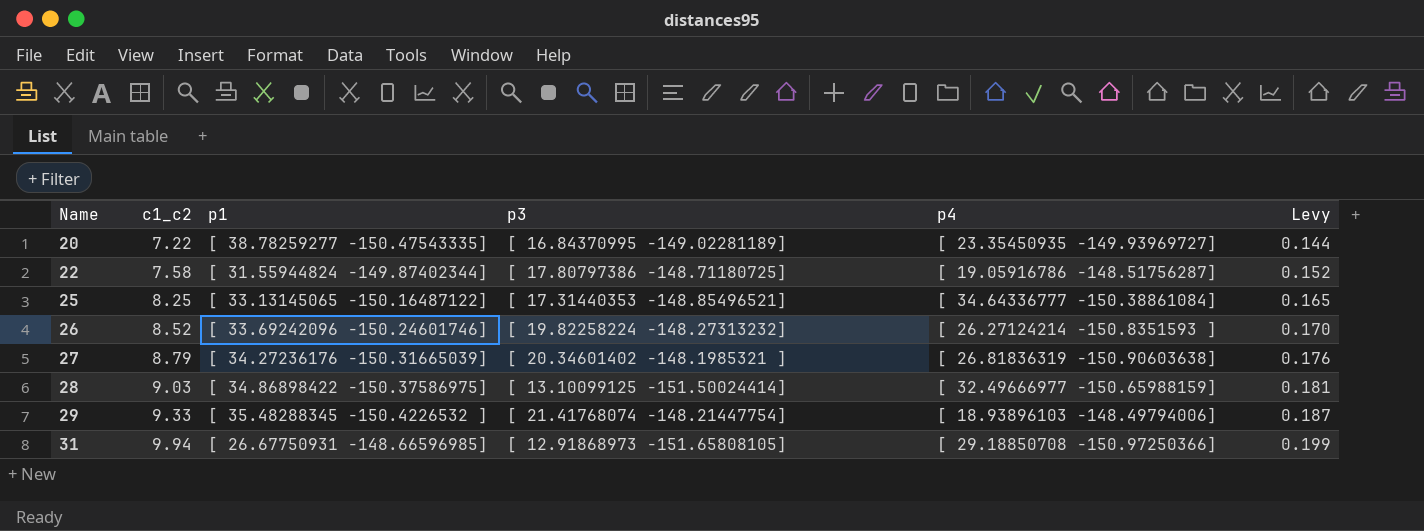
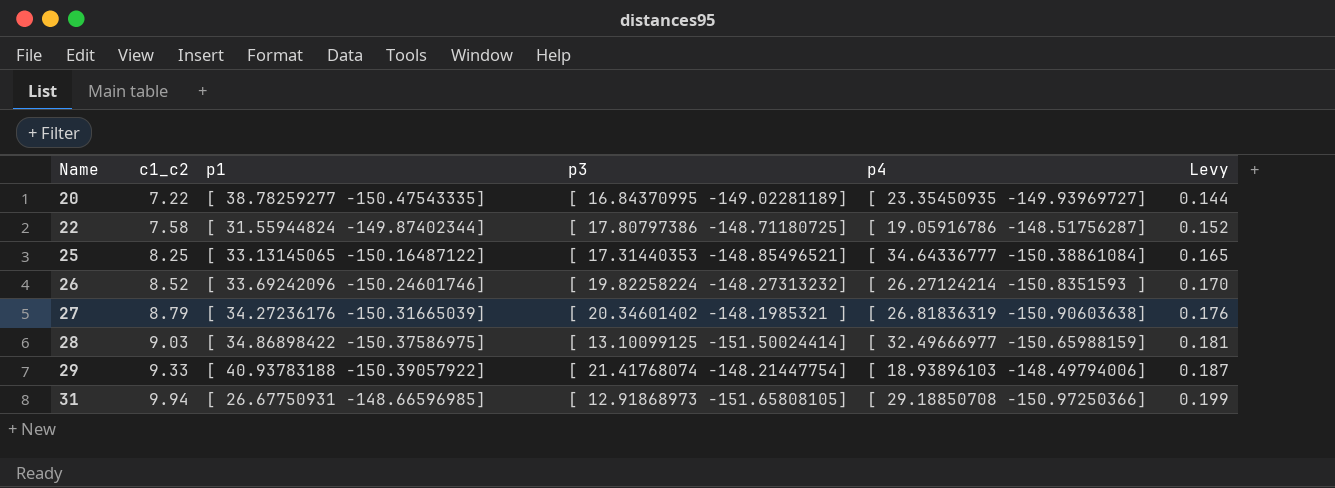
29 | p1: [ 35.48288345 -150.4226532 ] -> [ 40.93783188 -150.39057922]

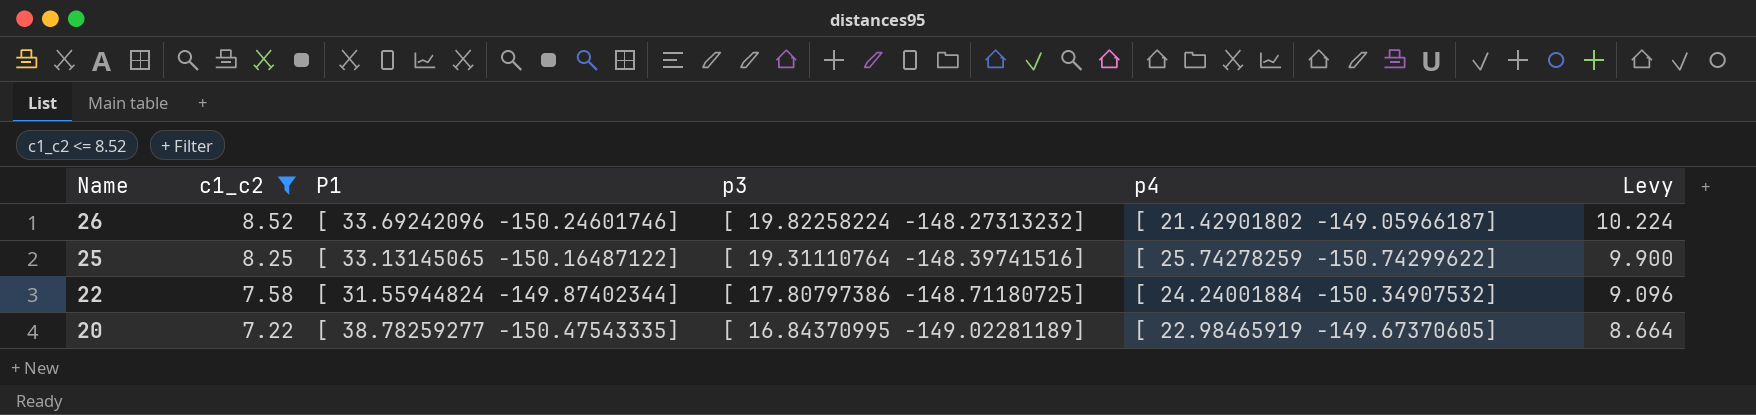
filter: none -> c1_c2 <= 8.52
row order: Name ascending -> Name descending
column name: p1 -> P1
column Levy | formula: [c1_c2] * 0.02 -> [c1_c2] * 1.2
26 | p4: [ 26.27124214 -150.8351593 ] -> [ 21.42901802 -149.05966187]
25 | p3: [ 17.31440353 -148.85496521] -> [ 19.31110764 -148.39741516]
25 | p4: [ 34.64336777 -150.38861084] -> [ 25.74278259 -150.74299622]
22 | p4: [ 19.05916786 -148.51756287] -> [ 24.24001884 -150.34907532]
20 | p4: [ 23.35450935 -149.93969727] -> [ 22.98465919 -149.67370605]

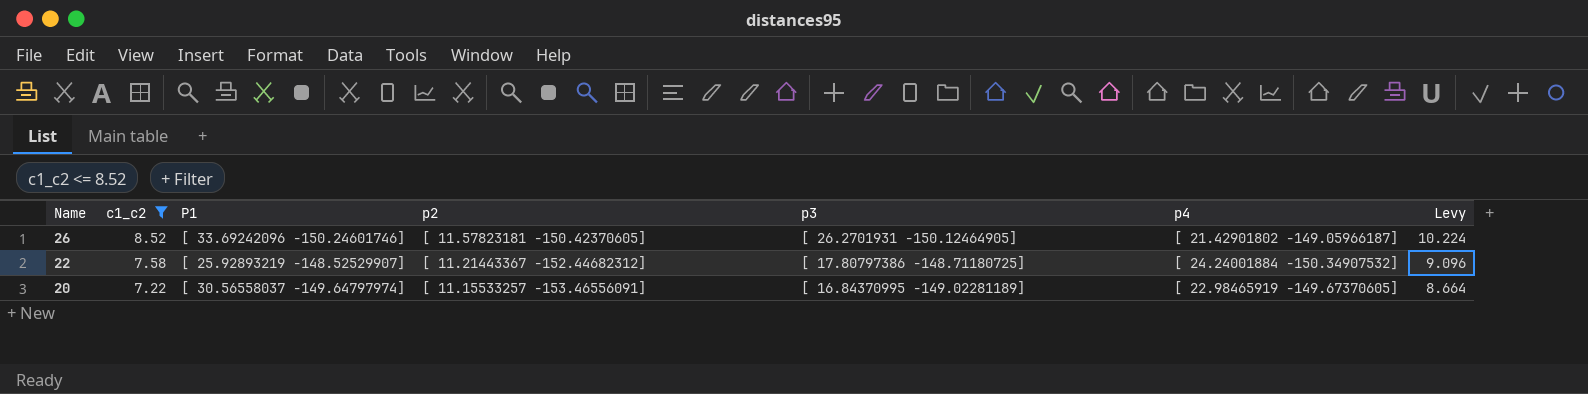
column p2 | position: none -> 4
row 25: 8.25 | [ 33.13145065 -150.16487122] | [ 19.31110764 -148.39741516] | [ 25.74278259 -150.74299622] | 9.900 -> none
26 | p3: [ 19.82258224 -148.27313232] -> [ 26.2701931 -150.12464905]
22 | P1: [ 31.55944824 -149.87402344] -> [ 25.92893219 -148.52529907]
20 | P1: [ 38.78259277 -150.47543335] -> [ 30.56558037 -149.64797974]

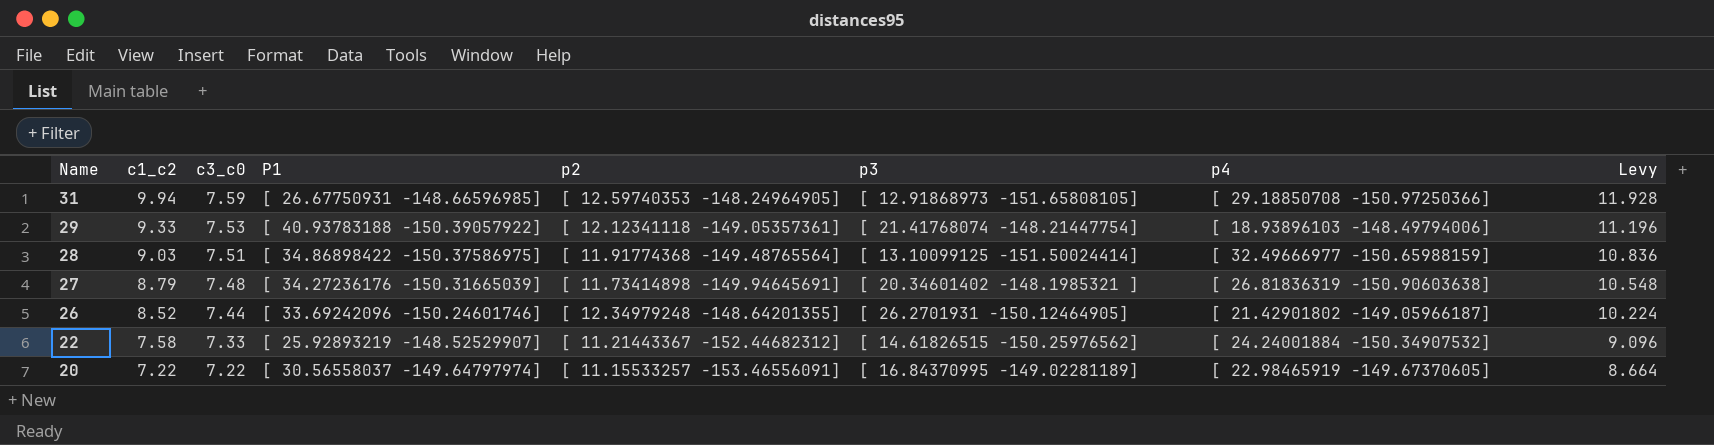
filter: c1_c2 <= 8.52 -> none
column c3_c0 | position: none -> 3
26 | p2: [ 11.57823181 -150.42370605] -> [ 12.34979248 -148.64201355]
22 | p3: [ 17.80797386 -148.71180725] -> [ 14.61826515 -150.25976562]

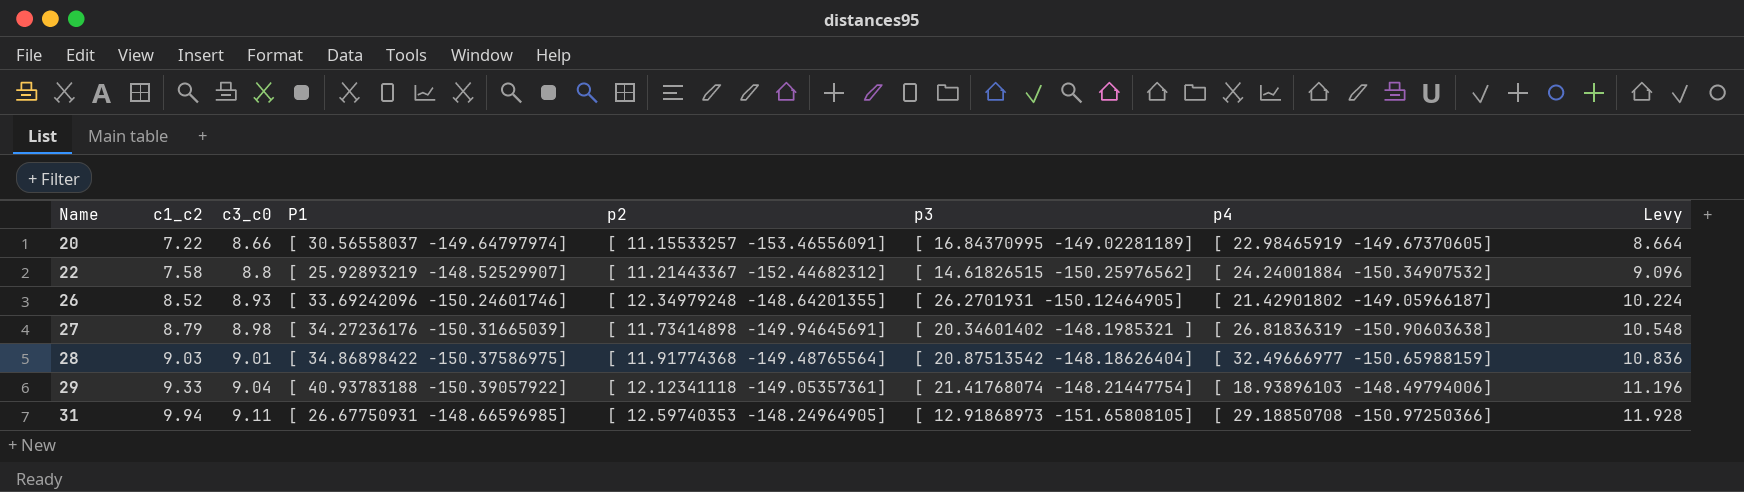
row order: Name descending -> Name ascending
20 | c3_c0: 7.22 -> 8.66
22 | c3_c0: 7.33 -> 8.8
26 | c3_c0: 7.44 -> 8.93
27 | c3_c0: 7.48 -> 8.98
28 | c3_c0: 7.51 -> 9.01
28 | p3: [ 13.10099125 -151.50024414] -> [ 20.87513542 -148.18626404]
29 | c3_c0: 7.53 -> 9.04
31 | c3_c0: 7.59 -> 9.11

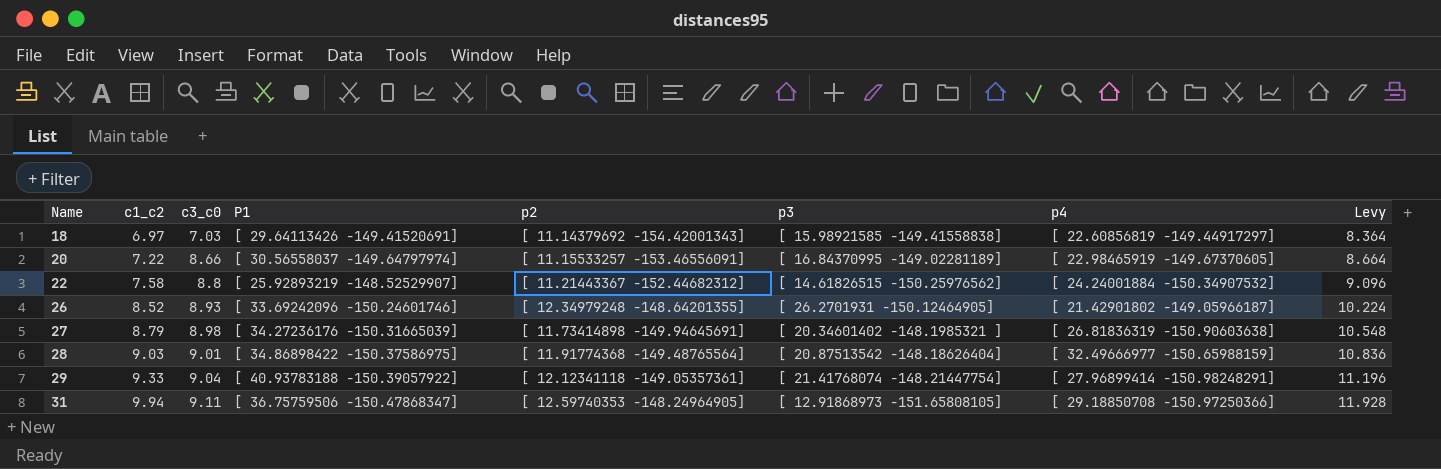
row 18: none -> 6.97 | 7.03 | [ 29.64113426 -149.41520691] | [ 11.14379692 -154.42001343] | [ 15.98921585 -149.41558838] | [ 22.60856819 -149.44917297] | 8.364
29 | p4: [ 18.93896103 -148.49794006] -> [ 27.96899414 -150.98248291]
31 | P1: [ 26.67750931 -148.66596985] -> [ 36.75759506 -150.47868347]

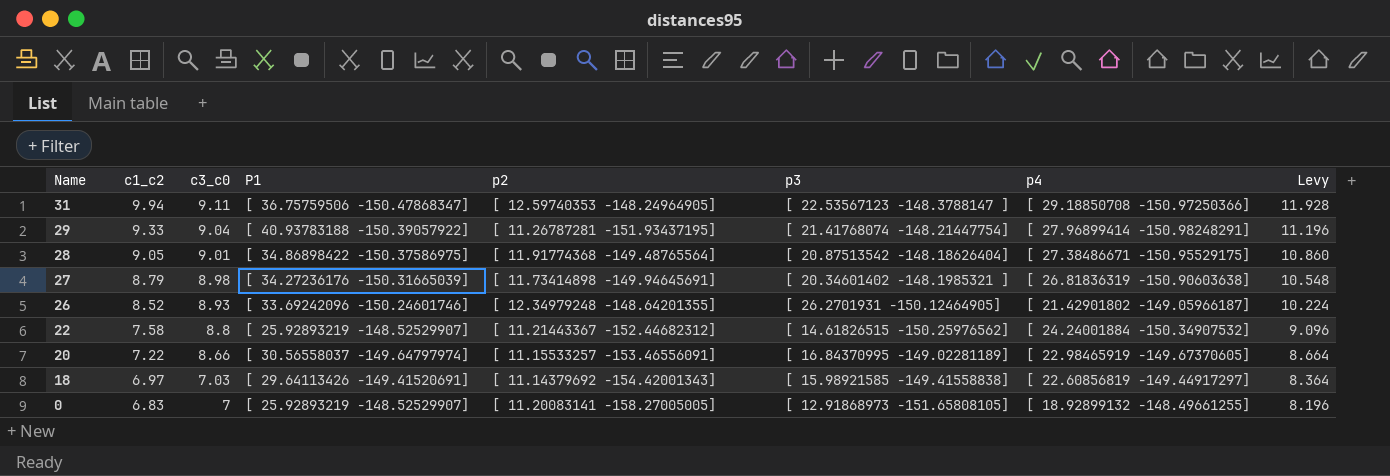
row order: Name ascending -> Name descending
31 | p3: [ 12.91868973 -151.65808105] -> [ 22.53567123 -148.3788147 ]
29 | p2: [ 12.12341118 -149.05357361] -> [ 11.26787281 -151.93437195]
28 | c1_c2: 9.03 -> 9.05
28 | p4: [ 32.49666977 -150.65988159] -> [ 27.38486671 -150.95529175]
28 | Levy: 10.836 -> 10.860
row 0: none -> 6.83 | 7 | [ 25.92893219 -148.52529907] | [ 11.20083141 -158.27005005] | [ 12.91868973 -151.65808105] | [ 18.92899132 -148.49661255] | 8.196

